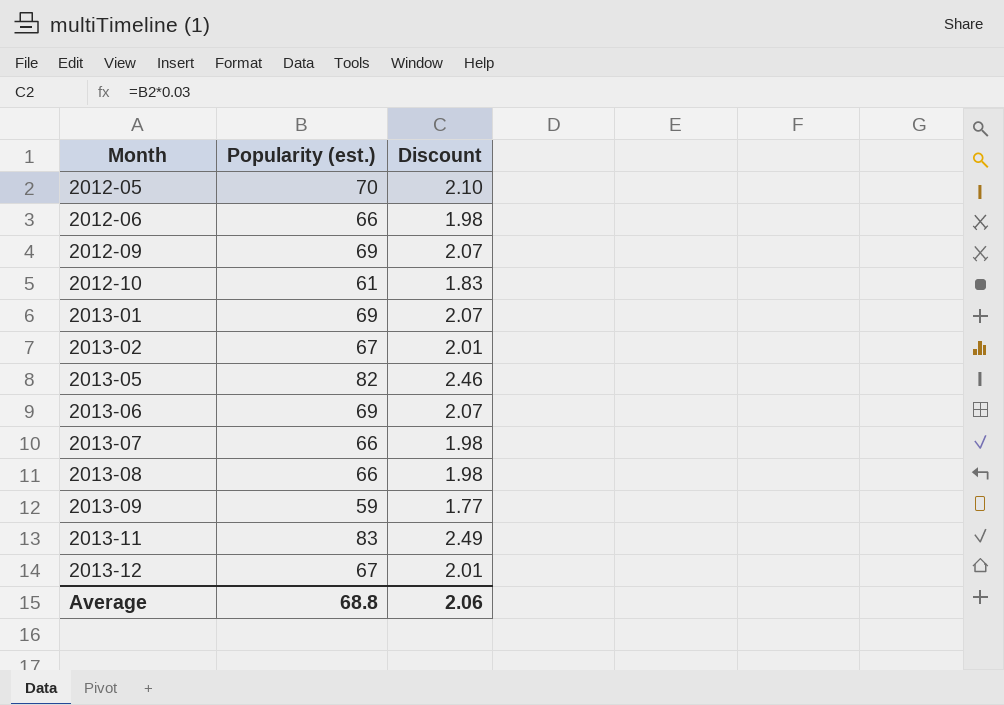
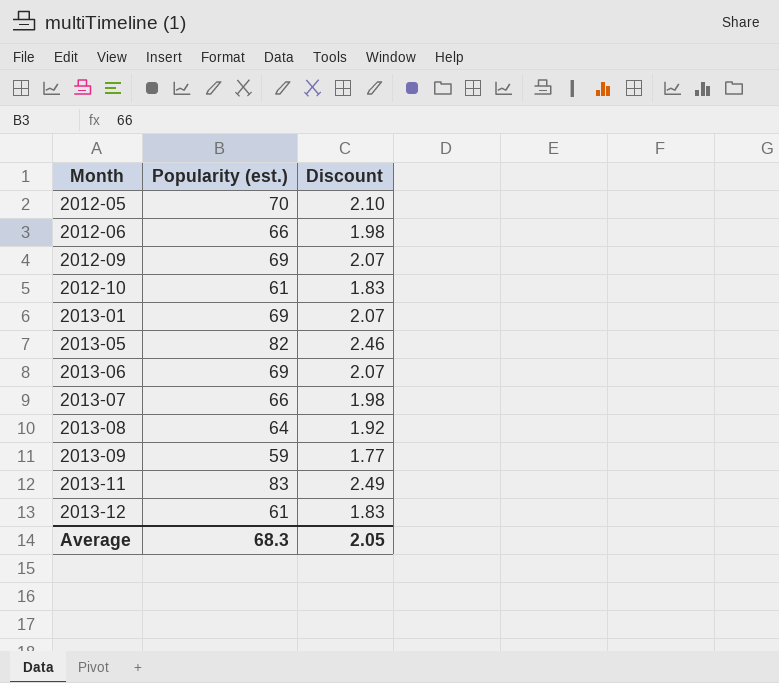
row 2013-02: 67 | 2.01 -> none
2013-08 | Popularity (est.): 66 -> 64
2013-08 | Discount: 1.98 -> 1.92
2013-12 | Popularity (est.): 67 -> 61
2013-12 | Discount: 2.01 -> 1.83
Average | Popularity (est.): 68.8 -> 68.3
Average | Discount: 2.06 -> 2.05

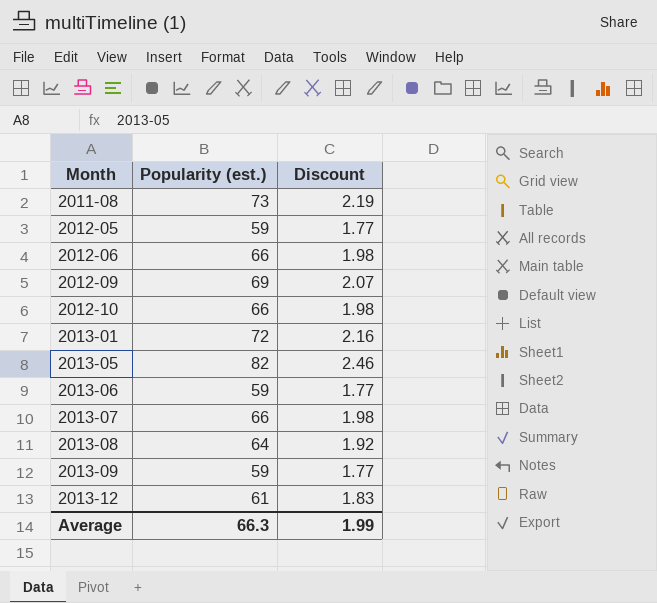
row 2013-11: 83 | 2.49 -> none
row 2011-08: none -> 73 | 2.19
2012-05 | Popularity (est.): 70 -> 59
2012-05 | Discount: 2.10 -> 1.77
2012-10 | Popularity (est.): 61 -> 66
2012-10 | Discount: 1.83 -> 1.98
2013-01 | Popularity (est.): 69 -> 72
2013-01 | Discount: 2.07 -> 2.16
2013-06 | Popularity (est.): 69 -> 59
2013-06 | Discount: 2.07 -> 1.77
Average | Popularity (est.): 68.3 -> 66.3
Average | Discount: 2.05 -> 1.99

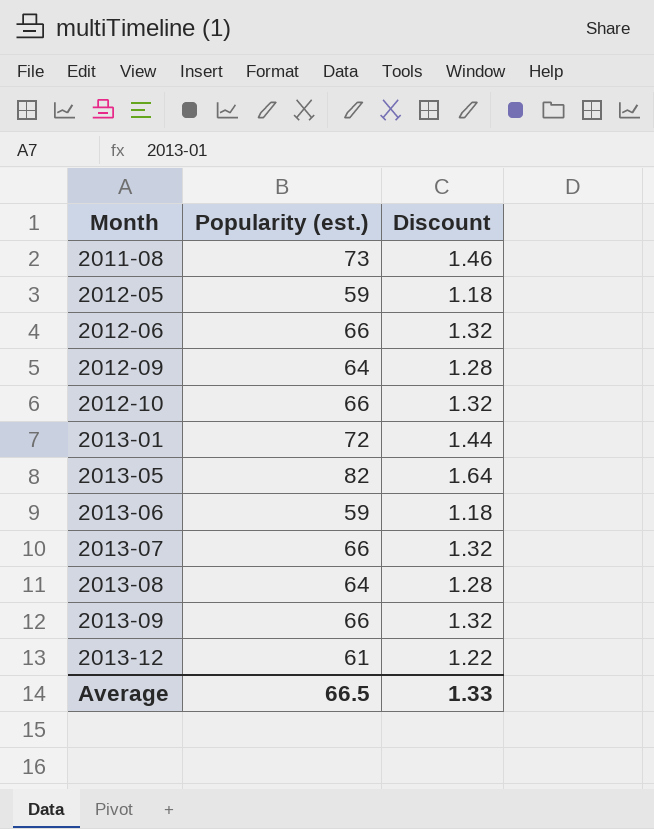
column Discount | formula: [Popularity (est.)] * 0.03 -> [Popularity (est.)] * 0.02
2012-09 | Popularity (est.): 69 -> 64
2013-09 | Popularity (est.): 59 -> 66
Average | Popularity (est.): 66.3 -> 66.5
Average | Discount: 1.99 -> 1.33

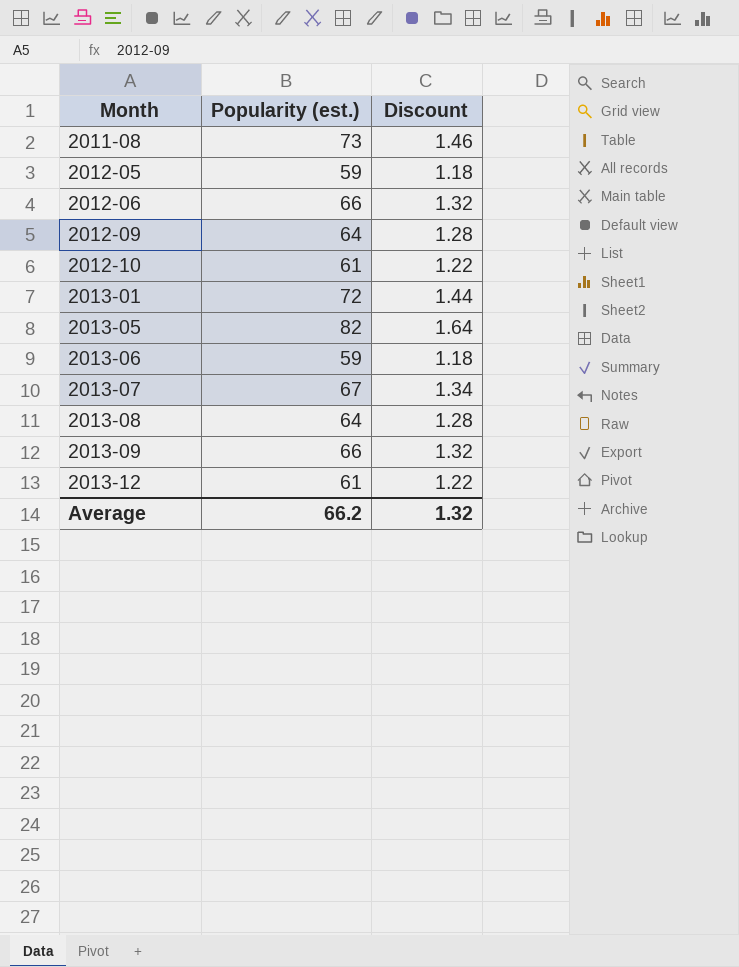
2012-10 | Popularity (est.): 66 -> 61
2012-10 | Discount: 1.32 -> 1.22
2013-07 | Popularity (est.): 66 -> 67
2013-07 | Discount: 1.32 -> 1.34
Average | Popularity (est.): 66.5 -> 66.2
Average | Discount: 1.33 -> 1.32

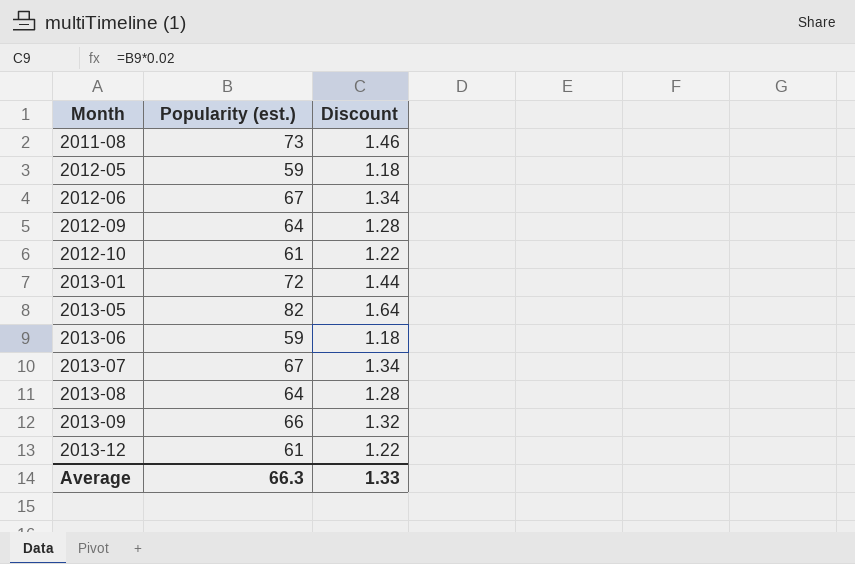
2012-06 | Popularity (est.): 66 -> 67
2012-06 | Discount: 1.32 -> 1.34
Average | Popularity (est.): 66.2 -> 66.3
Average | Discount: 1.32 -> 1.33

